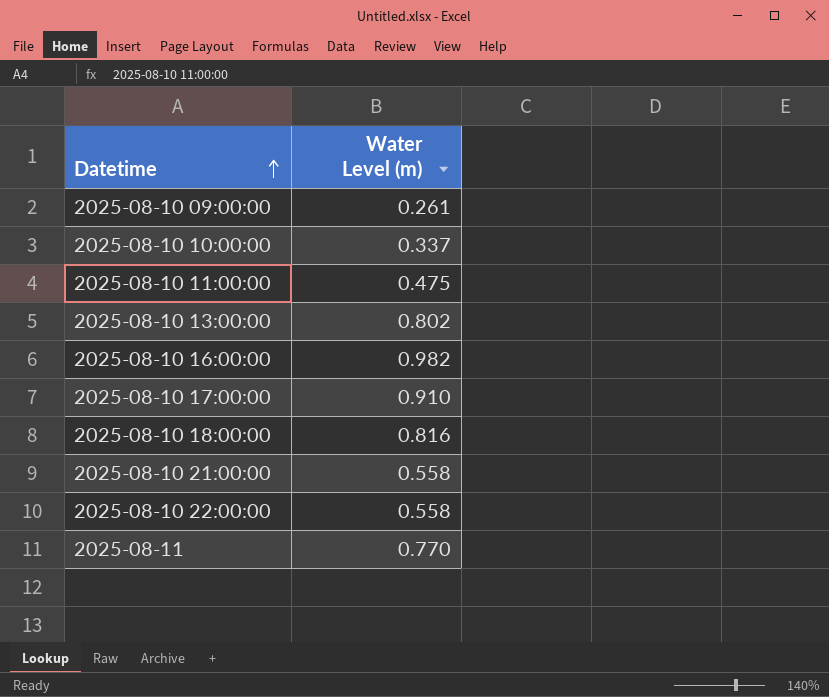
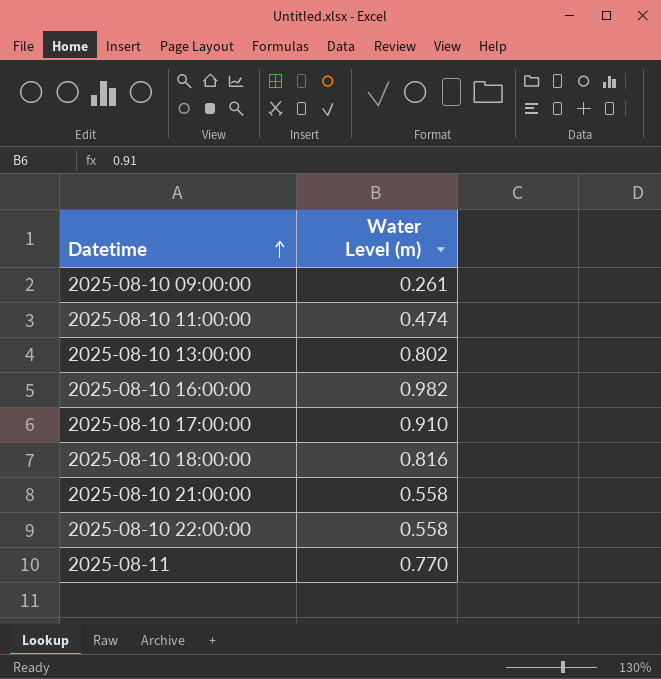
row 2025-08-10 10:00:00: 0.337 -> none
2025-08-10 11:00:00 | Water Level (m): 0.475 -> 0.474

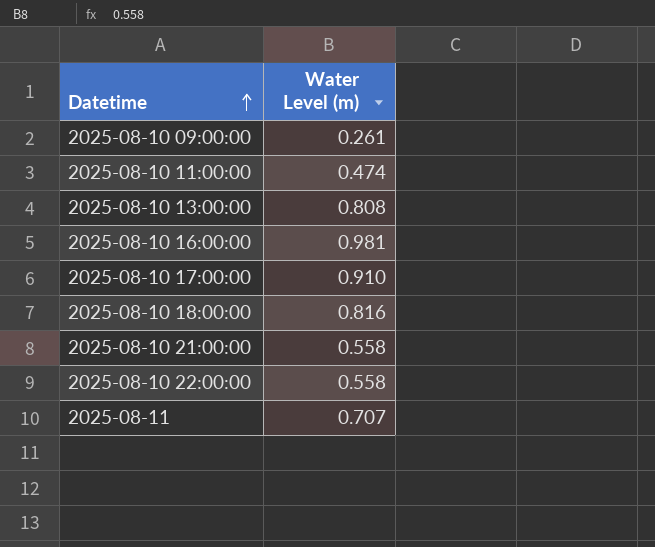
2025-08-10 13:00:00 | Water Level (m): 0.802 -> 0.808
2025-08-10 16:00:00 | Water Level (m): 0.982 -> 0.981
2025-08-11 | Water Level (m): 0.770 -> 0.707

